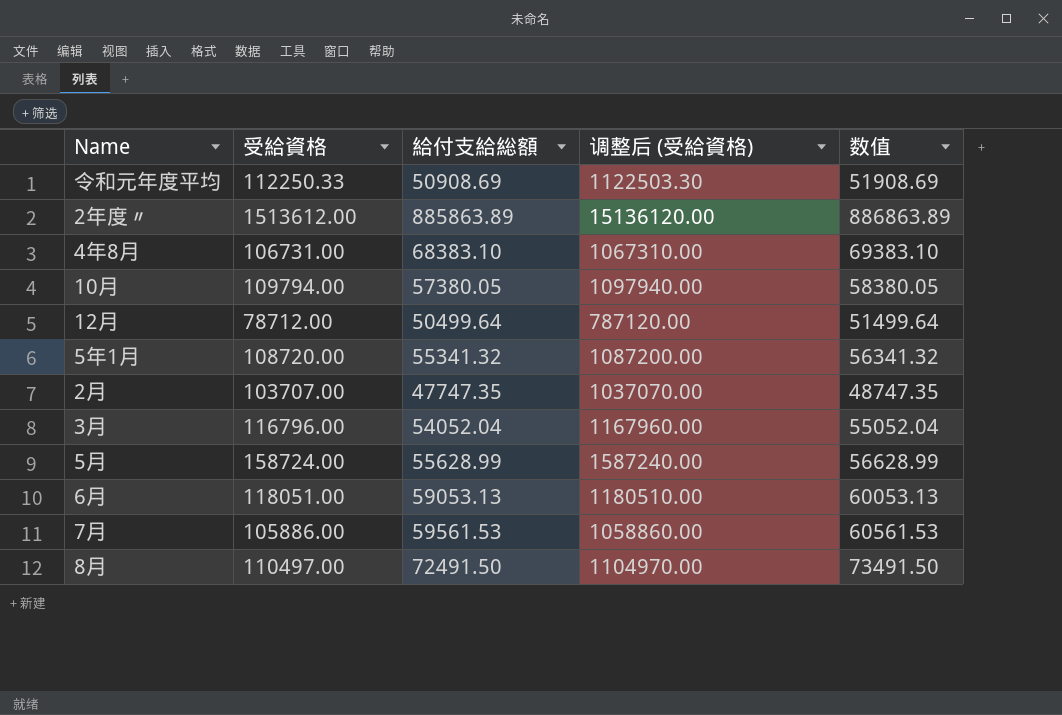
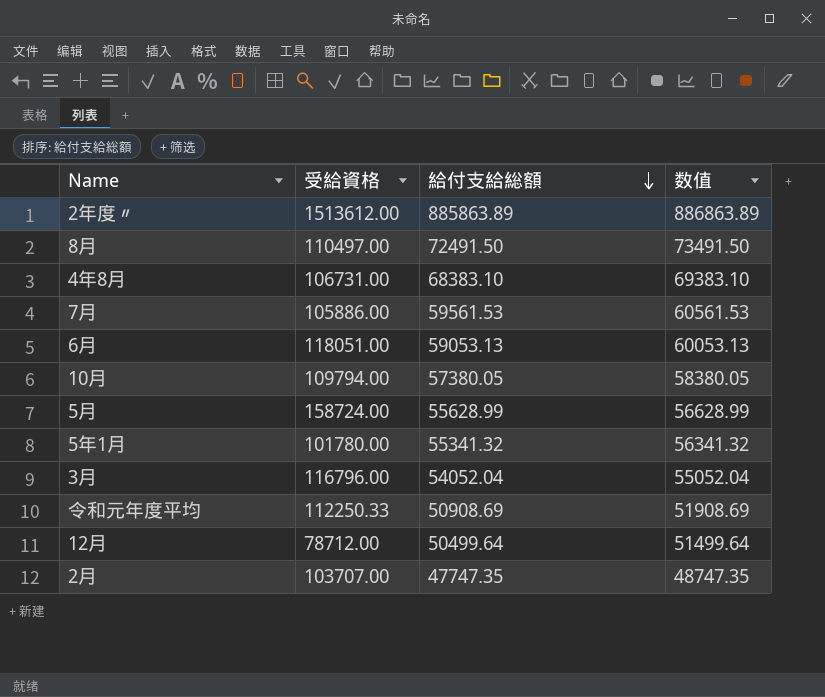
row order: none -> 給付支給総額 descending
column 调整后 (受給資格) | formula: [受給資格] * 10 -> none
5年1月 | 受給資格: 108720.00 -> 101780.00

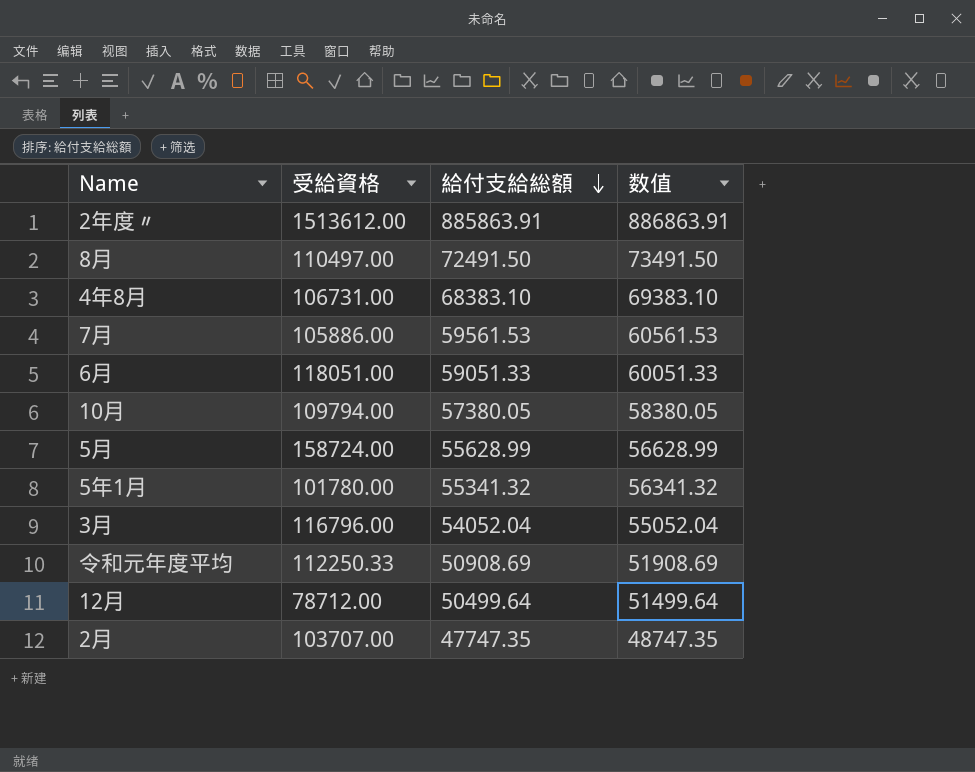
2年度〃 | 給付支給総額: 885863.89 -> 885863.91
2年度〃 | 数值: 886863.89 -> 886863.91
6月 | 給付支給総額: 59053.13 -> 59051.33
6月 | 数值: 60053.13 -> 60051.33

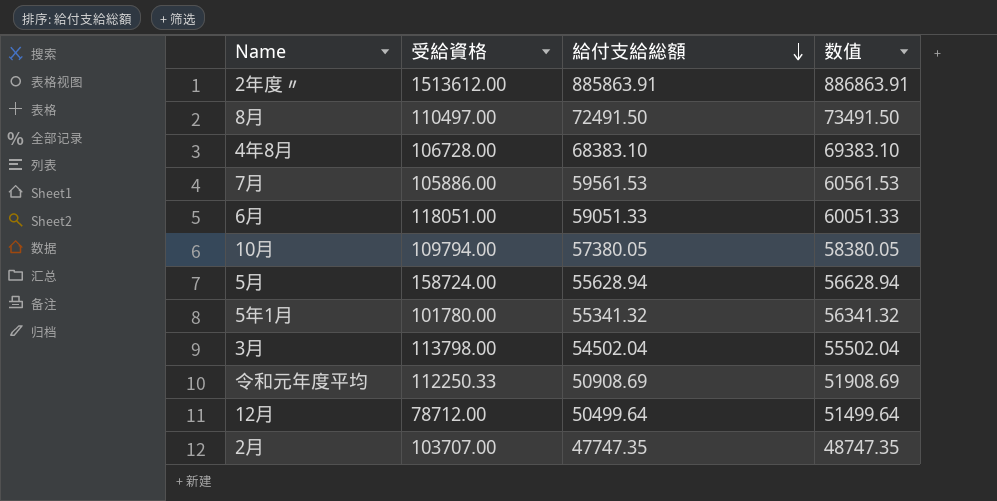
4年8月 | 受給資格: 106731.00 -> 106728.00
5月 | 給付支給総額: 55628.99 -> 55628.94
5月 | 数值: 56628.99 -> 56628.94
3月 | 受給資格: 116796.00 -> 113798.00
3月 | 給付支給総額: 54052.04 -> 54502.04
3月 | 数值: 55052.04 -> 55502.04

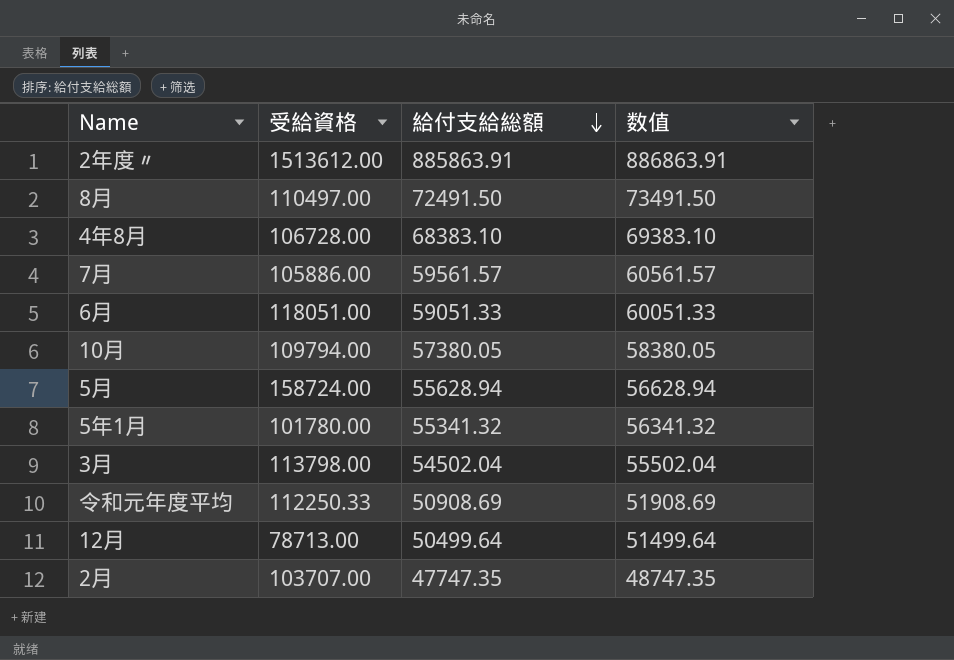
7月 | 給付支給総額: 59561.53 -> 59561.57
7月 | 数值: 60561.53 -> 60561.57
12月 | 受給資格: 78712.00 -> 78713.00

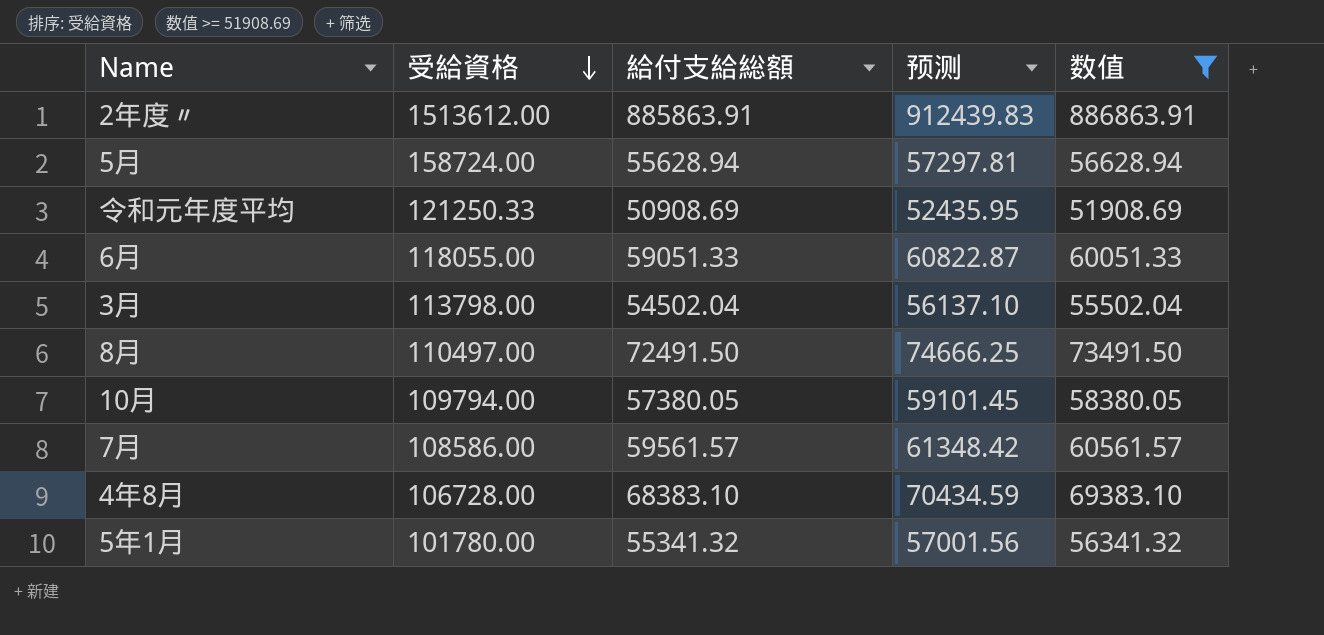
filter: none -> 数值 >= 51908.69
row order: 給付支給総額 descending -> 受給資格 descending
column 预测 | formula: none -> [給付支給総額] * 1.03
令和元年度平均 | 受給資格: 112250.33 -> 121250.33
6月 | 受給資格: 118051.00 -> 118055.00
7月 | 受給資格: 105886.00 -> 108586.00

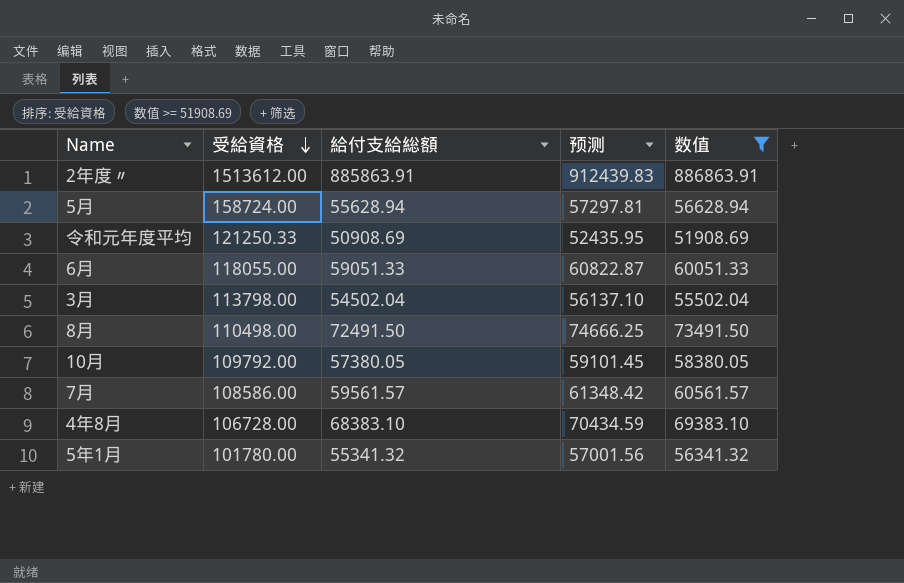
8月 | 受給資格: 110497.00 -> 110498.00
10月 | 受給資格: 109794.00 -> 109792.00

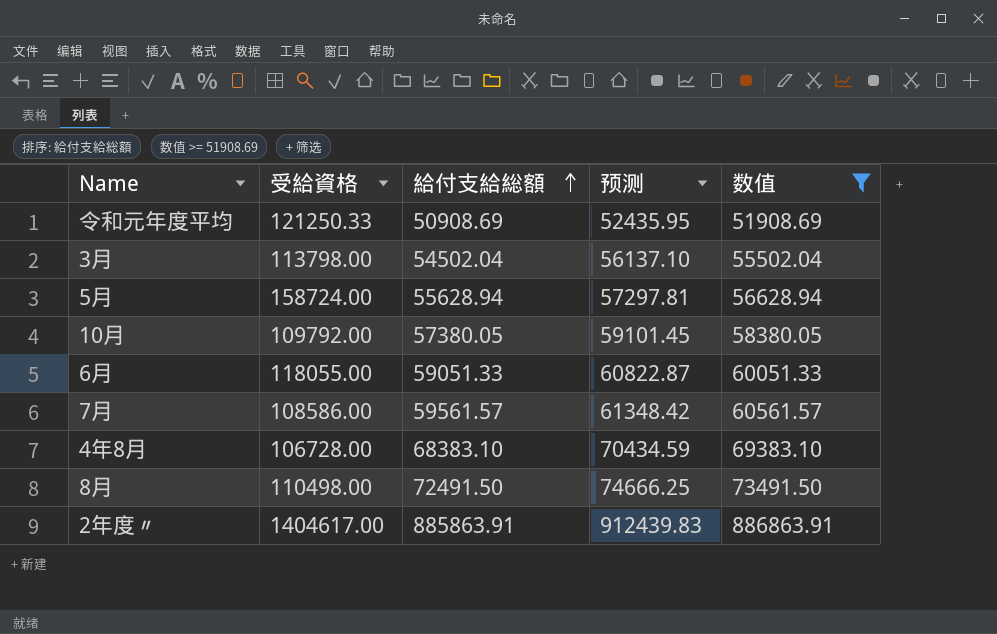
row order: 受給資格 descending -> 給付支給総額 ascending
row 5年1月: 101780.00 | 55341.32 | 57001.56 | 56341.32 -> none
2年度〃 | 受給資格: 1513612.00 -> 1404617.00

